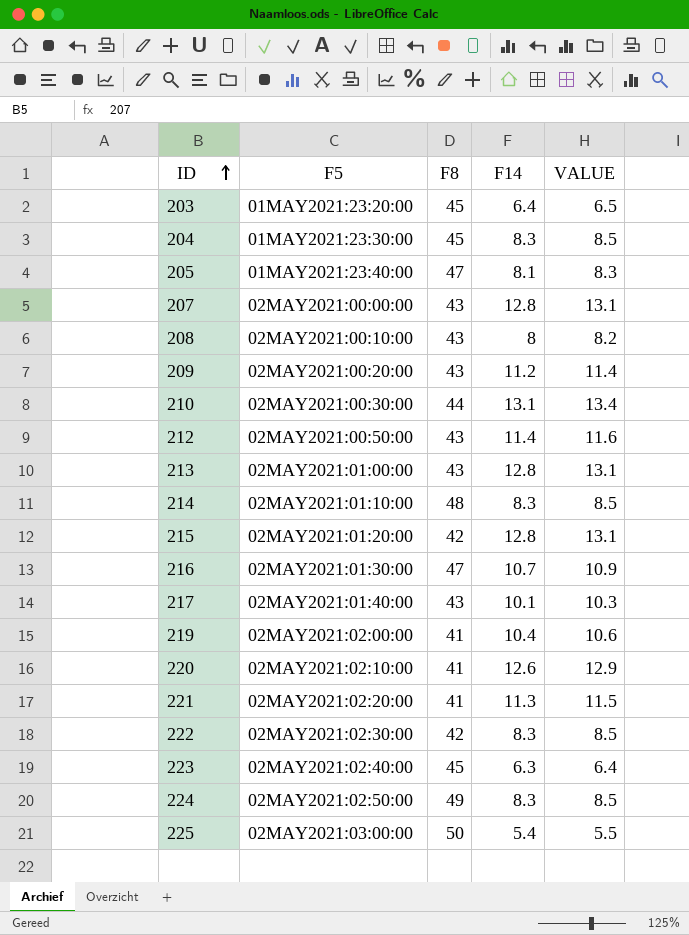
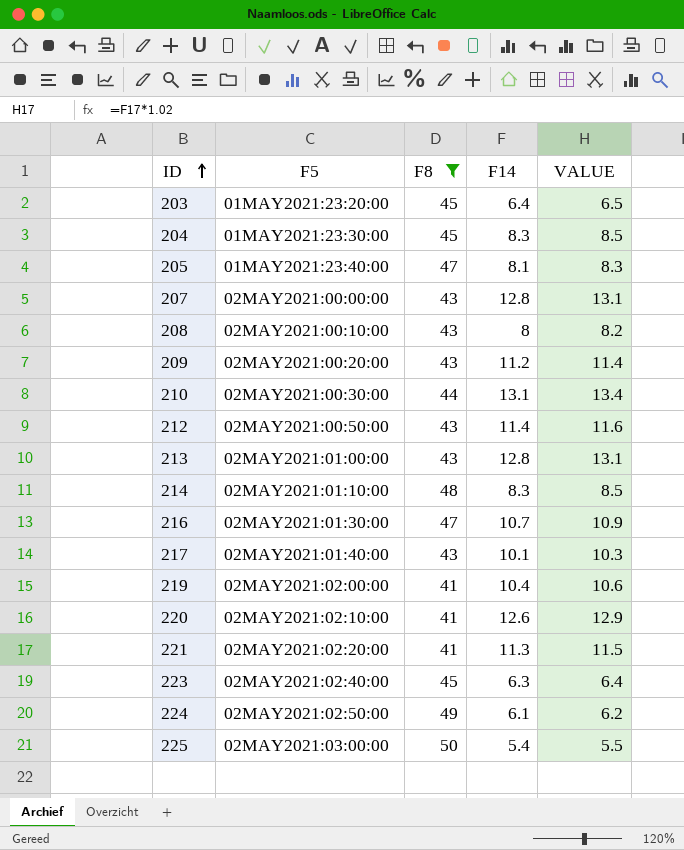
filter: none -> F8 != 42
224 | F14: 8.3 -> 6.1
224 | VALUE: 8.5 -> 6.2

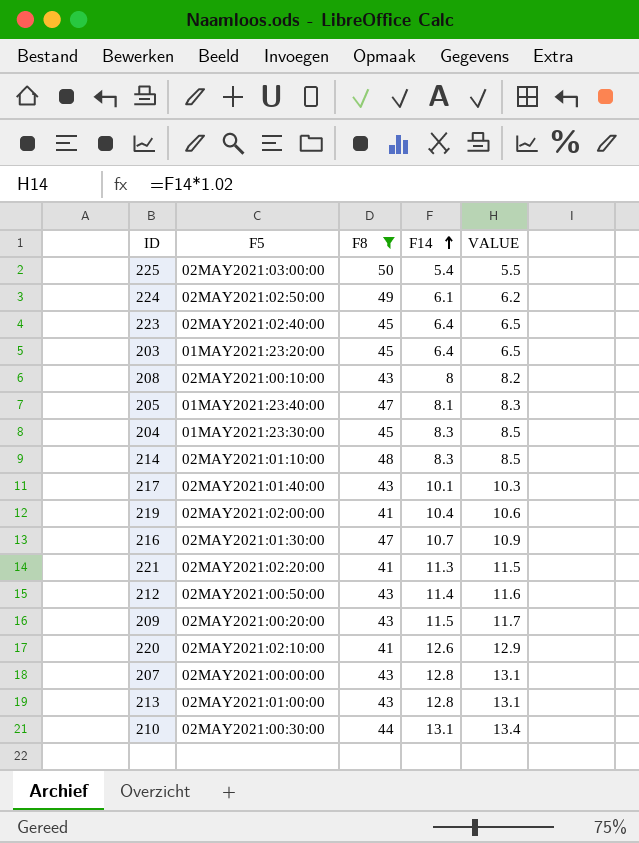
row order: ID ascending -> F14 ascending
223 | F14: 6.3 -> 6.4
223 | VALUE: 6.4 -> 6.5
209 | F14: 11.2 -> 11.5
209 | VALUE: 11.4 -> 11.7

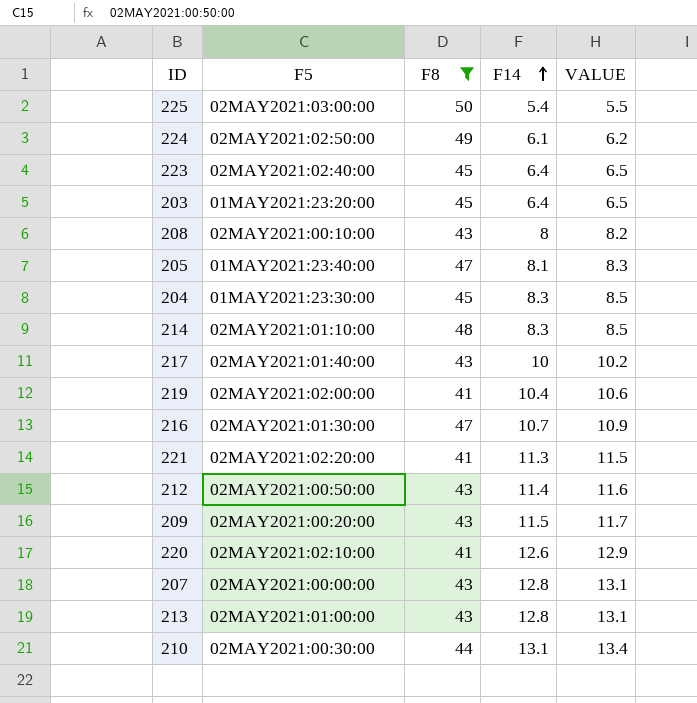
217 | F14: 10.1 -> 10
217 | VALUE: 10.3 -> 10.2

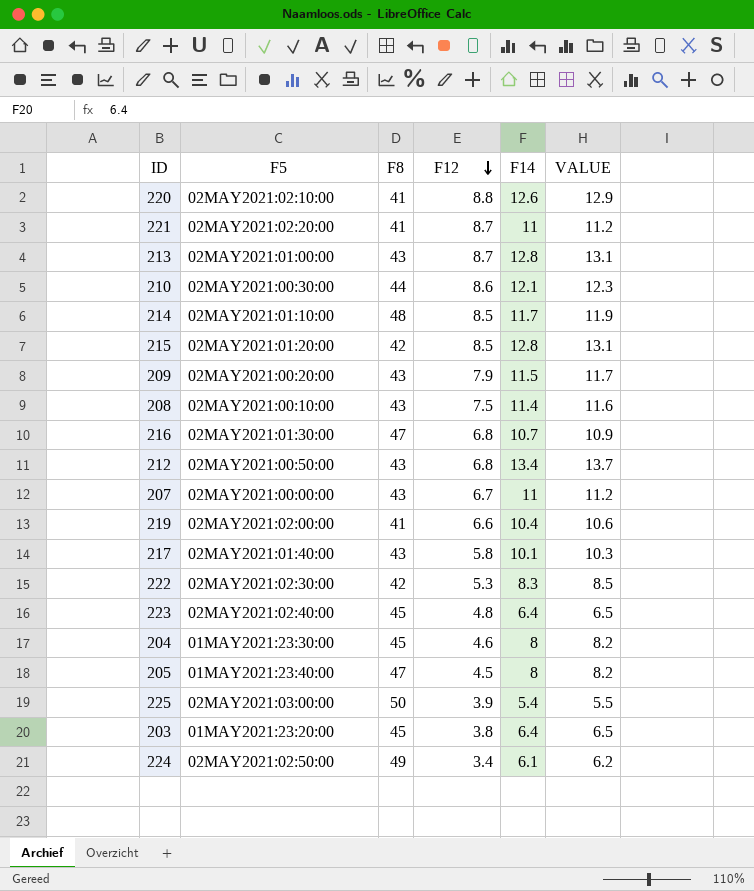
filter: F8 != 42 -> none
row order: F14 ascending -> F12 descending
column F12 | position: none -> 4
221 | F14: 11.3 -> 11
221 | VALUE: 11.5 -> 11.2
210 | F14: 13.1 -> 12.1
210 | VALUE: 13.4 -> 12.3
214 | F14: 8.3 -> 11.7
214 | VALUE: 8.5 -> 11.9
208 | F14: 8 -> 11.4
208 | VALUE: 8.2 -> 11.6
212 | F14: 11.4 -> 13.4
212 | VALUE: 11.6 -> 13.7
207 | F14: 12.8 -> 11
207 | VALUE: 13.1 -> 11.2
217 | F14: 10 -> 10.1
217 | VALUE: 10.2 -> 10.3
204 | F14: 8.3 -> 8
204 | VALUE: 8.5 -> 8.2
205 | F14: 8.1 -> 8
205 | VALUE: 8.3 -> 8.2

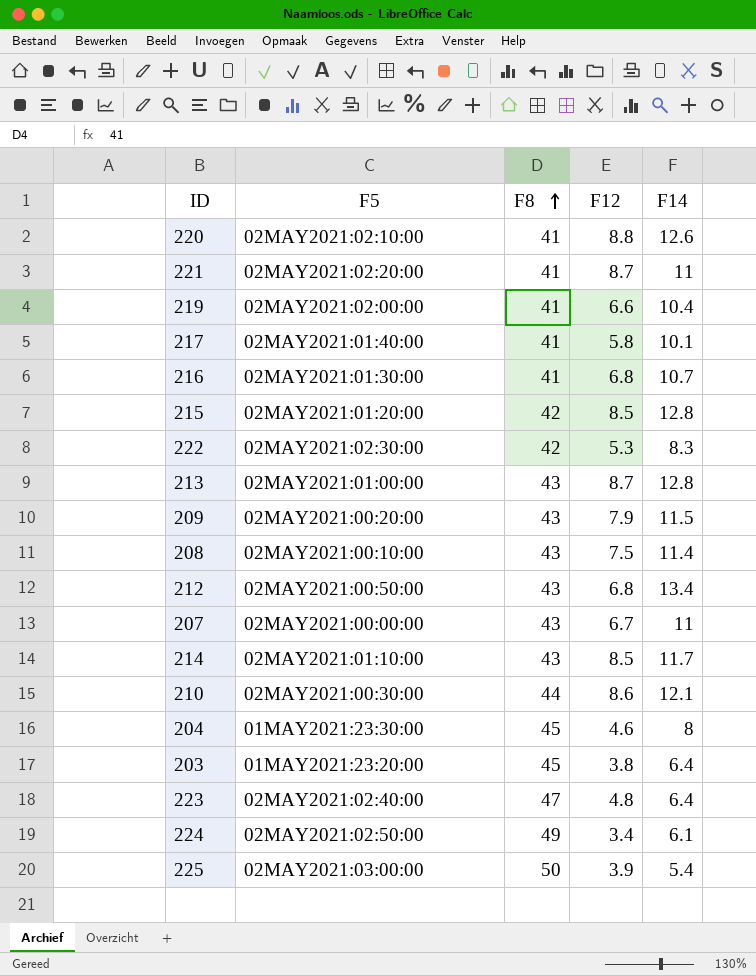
row order: F12 descending -> F8 ascending
column VALUE | formula: [F14] * 1.02 -> none
row 205: 01MAY2021:23:40:00 | 47 | 4.5 | 8 | 8.2 -> none
217 | F8: 43 -> 41
216 | F8: 47 -> 41
214 | F8: 48 -> 43
223 | F8: 45 -> 47

